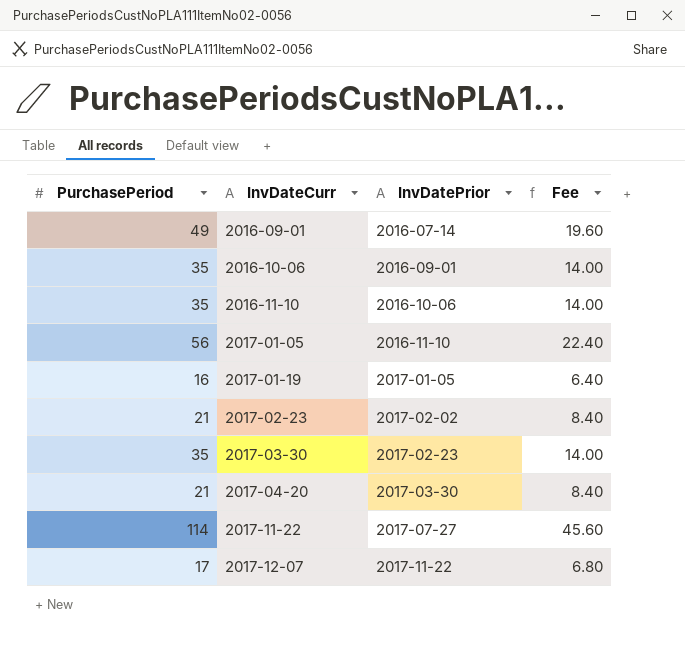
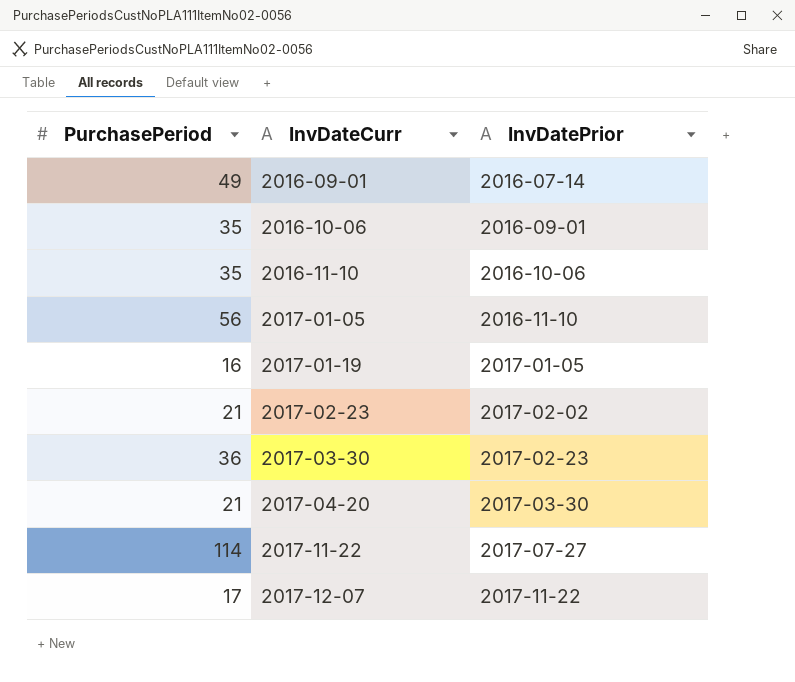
column Fee | formula: [PurchasePeriod] * 0.4 -> none
2017-03-30 | PurchasePeriod: 35 -> 36

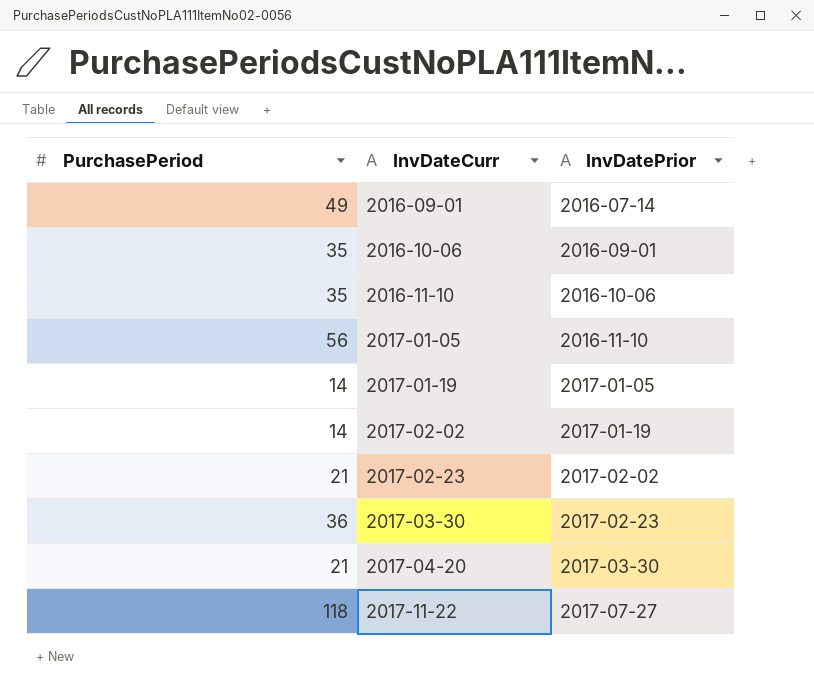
row 2017-12-07: 17 | 2017-11-22 -> none
2017-01-19 | PurchasePeriod: 16 -> 14
row 2017-02-02: none -> 14 | 2017-01-19
2017-11-22 | PurchasePeriod: 114 -> 118

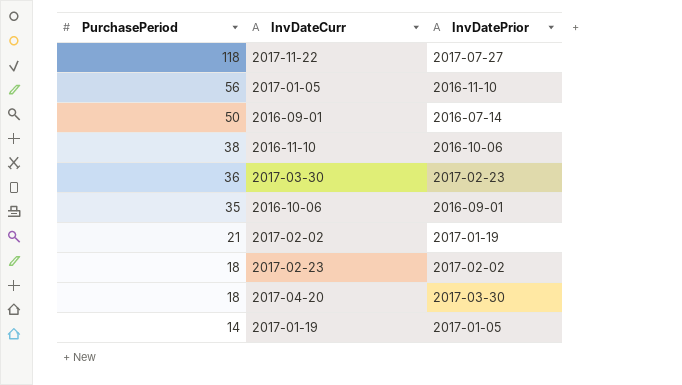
row order: InvDateCurr ascending -> PurchasePeriod descending
2016-09-01 | PurchasePeriod: 49 -> 50
2016-11-10 | PurchasePeriod: 35 -> 38
2017-02-02 | PurchasePeriod: 14 -> 21
2017-02-23 | PurchasePeriod: 21 -> 18
2017-04-20 | PurchasePeriod: 21 -> 18

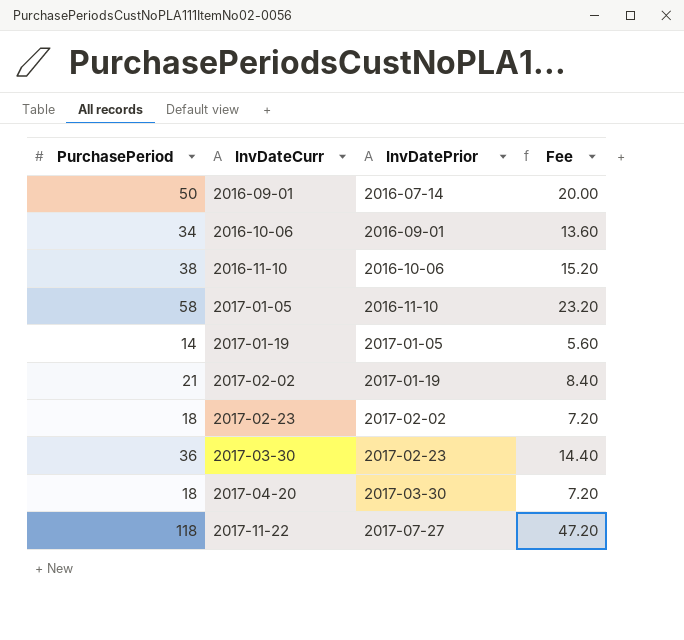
row order: PurchasePeriod descending -> InvDateCurr ascending
column Fee | formula: none -> [PurchasePeriod] * 0.4
2016-10-06 | PurchasePeriod: 35 -> 34
2017-01-05 | PurchasePeriod: 56 -> 58

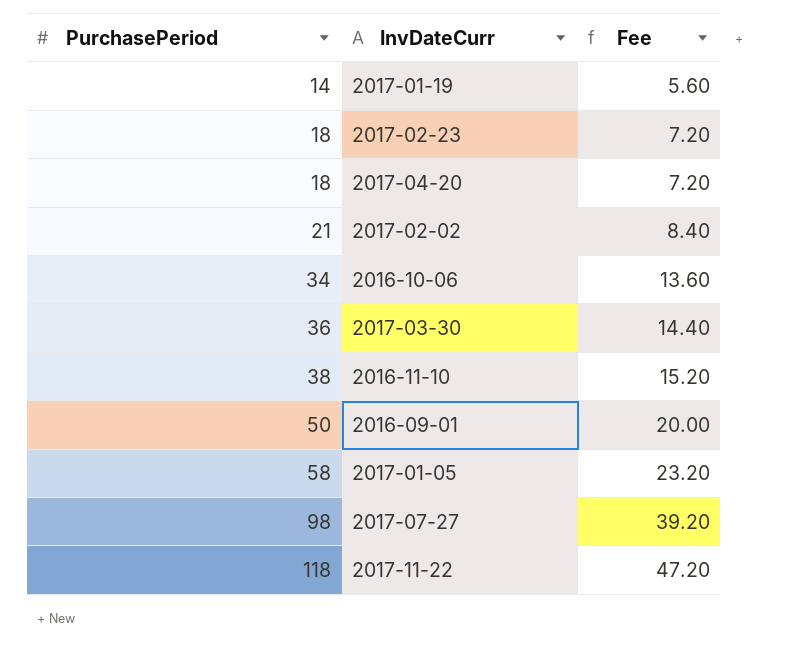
row order: InvDateCurr ascending -> PurchasePeriod ascending
column InvDatePrior | position: 3 -> none
row 2017-07-27: none -> 98 | 39.20

